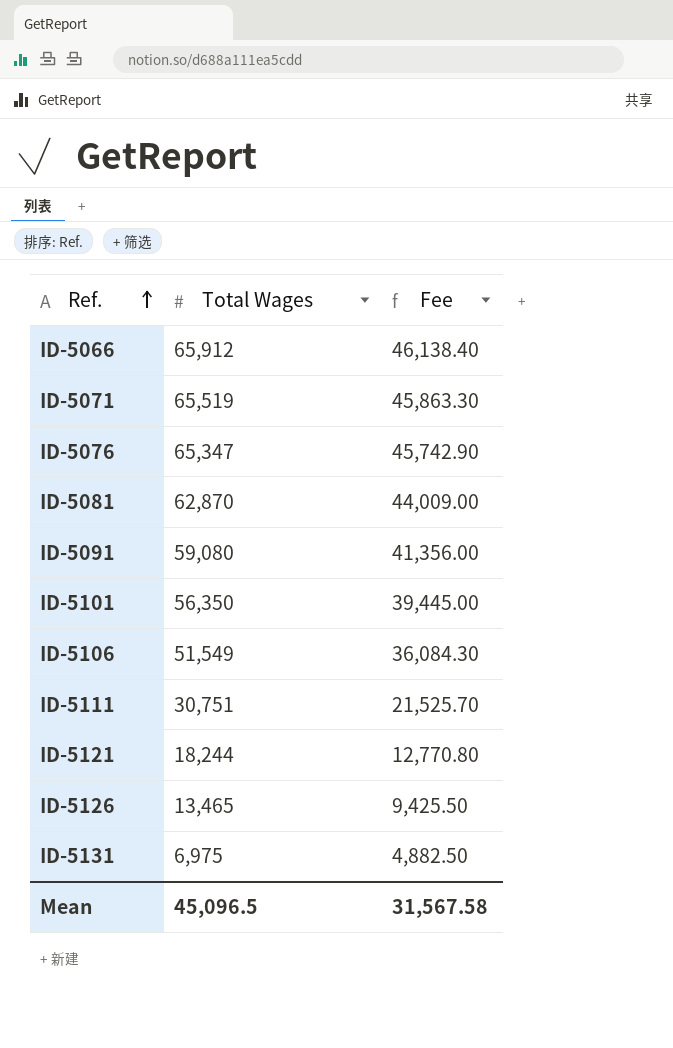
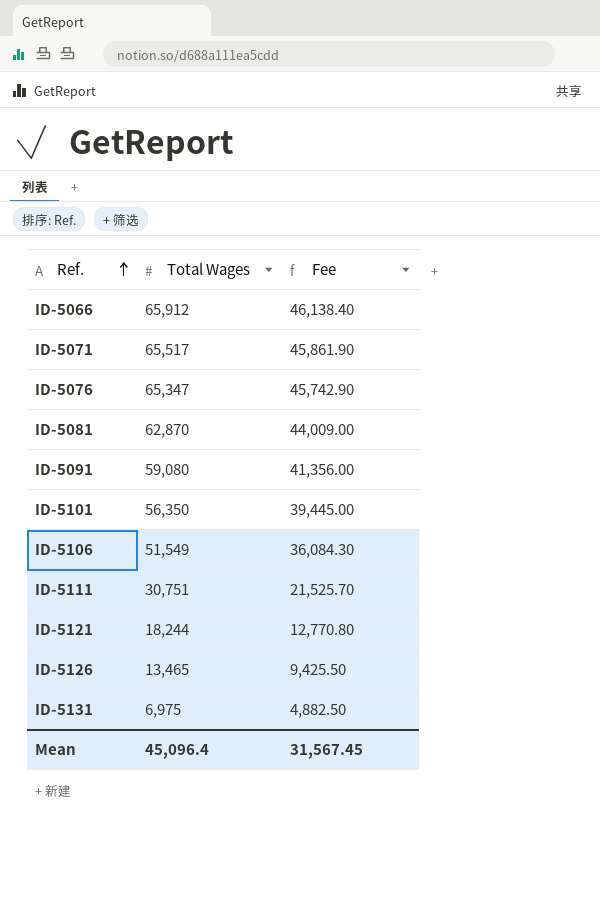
ID-5071 | Total Wages: 65,519 -> 65,517
ID-5071 | Fee: 45,863.30 -> 45,861.90
Mean | Total Wages: 45,096.5 -> 45,096.4
Mean | Fee: 31,567.58 -> 31,567.45

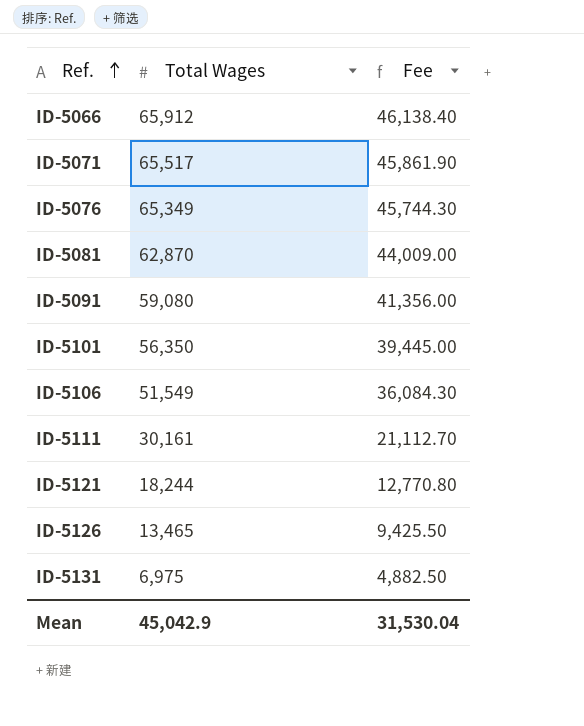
ID-5076 | Total Wages: 65,347 -> 65,349
ID-5076 | Fee: 45,742.90 -> 45,744.30
ID-5111 | Total Wages: 30,751 -> 30,161
ID-5111 | Fee: 21,525.70 -> 21,112.70
Mean | Total Wages: 45,096.4 -> 45,042.9
Mean | Fee: 31,567.45 -> 31,530.04

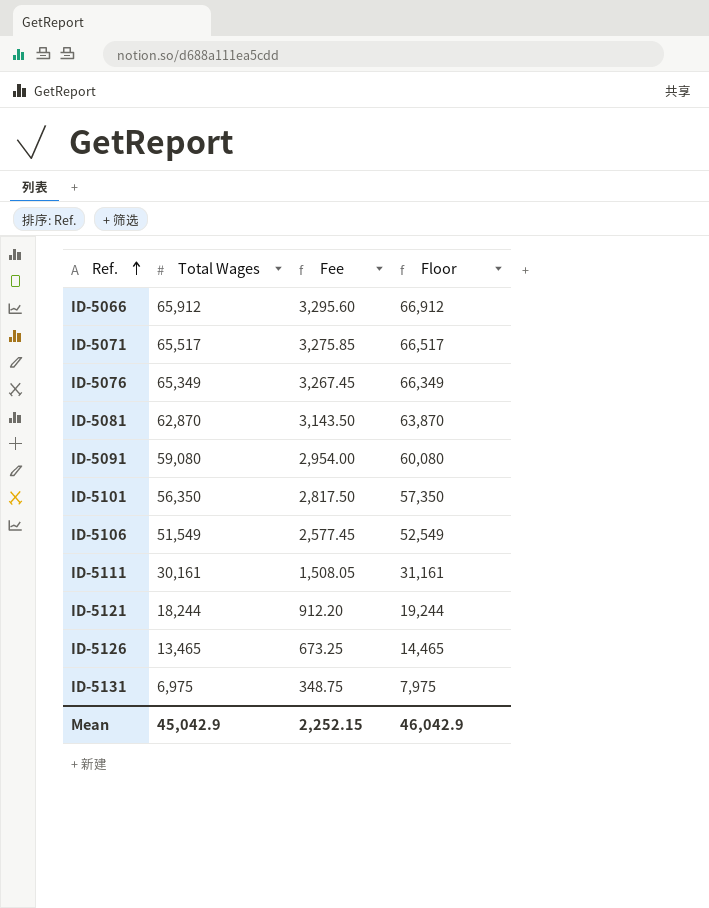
column Fee | formula: [Total Wages] * 0.7 -> [Total Wages] * 0.05
column Floor | formula: none -> [Total Wages] + 1000
Mean | Fee: 31,530.04 -> 2,252.15

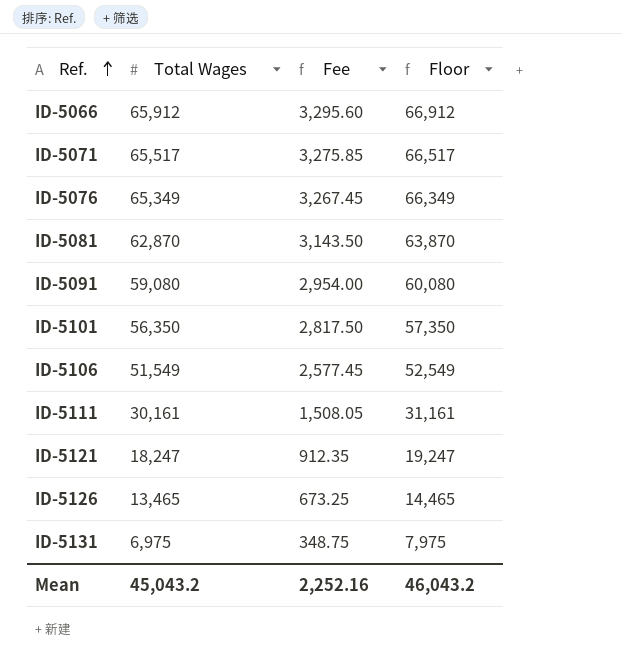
ID-5121 | Total Wages: 18,244 -> 18,247
ID-5121 | Fee: 912.20 -> 912.35
ID-5121 | Floor: 19,244 -> 19,247
Mean | Total Wages: 45,042.9 -> 45,043.2
Mean | Fee: 2,252.15 -> 2,252.16
Mean | Floor: 46,042.9 -> 46,043.2

